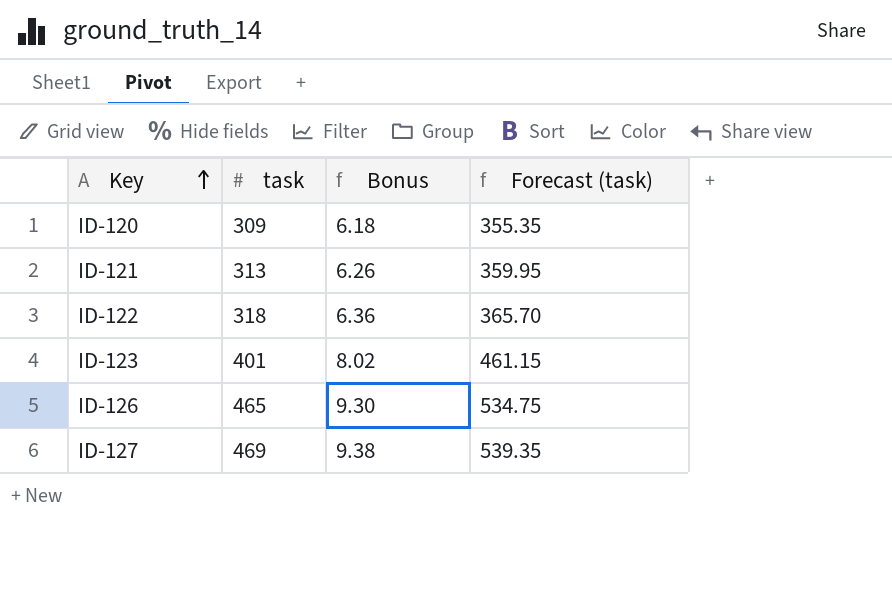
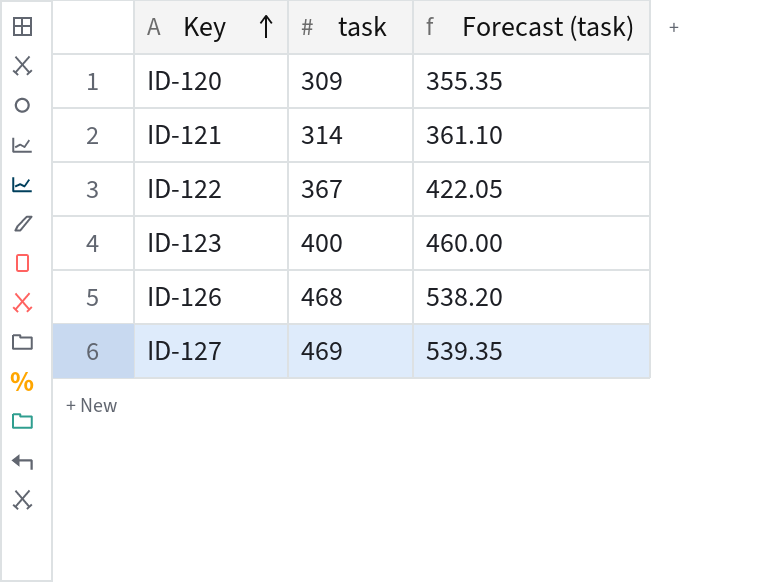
column Bonus | formula: [task] * 0.02 -> none
ID-121 | task: 313 -> 314
ID-121 | Forecast (task): 359.95 -> 361.10
ID-122 | task: 318 -> 367
ID-122 | Forecast (task): 365.70 -> 422.05
ID-123 | task: 401 -> 400
ID-123 | Forecast (task): 461.15 -> 460.00
ID-126 | task: 465 -> 468
ID-126 | Forecast (task): 534.75 -> 538.20

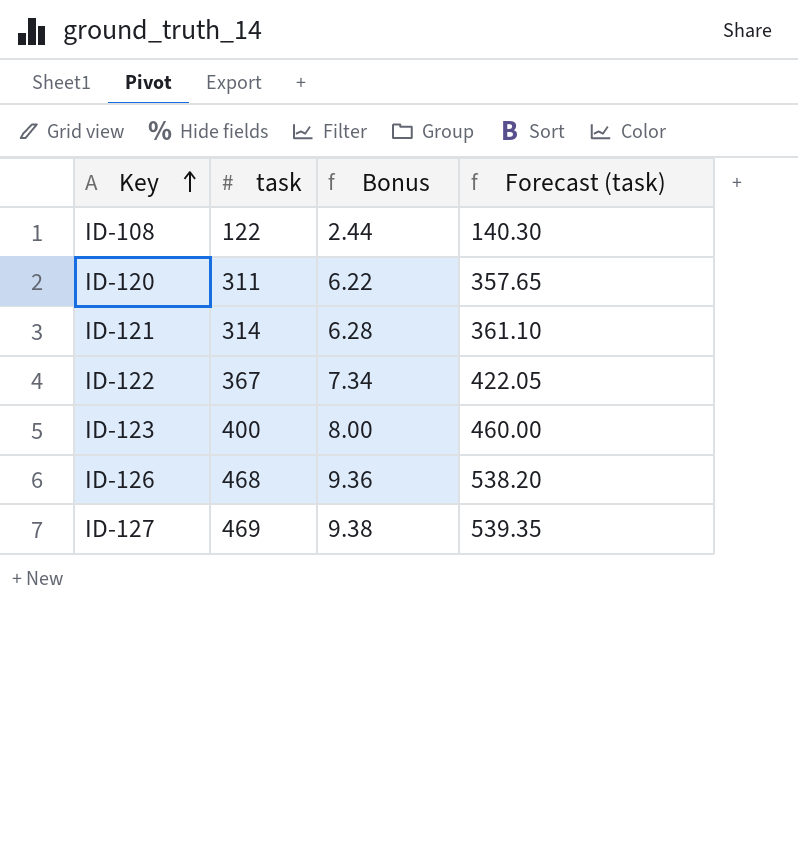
column Bonus | formula: none -> [task] * 0.02
row ID-108: none -> 122 | 2.44 | 140.30
ID-120 | task: 309 -> 311
ID-120 | Forecast (task): 355.35 -> 357.65

